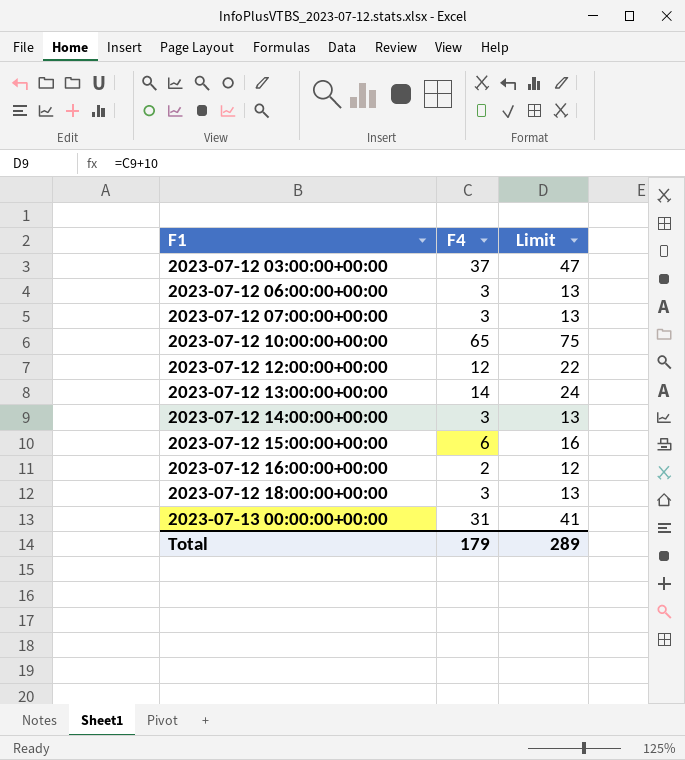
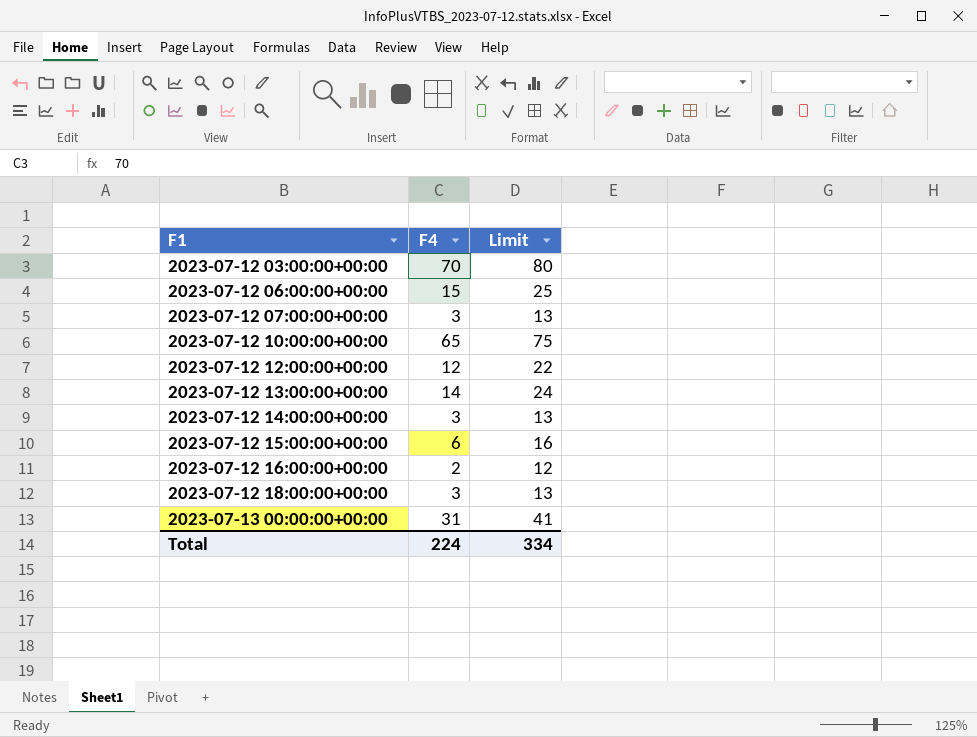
2023-07-12 03:00:00+00:00 | F4: 37 -> 70
2023-07-12 03:00:00+00:00 | Limit: 47 -> 80
2023-07-12 06:00:00+00:00 | F4: 3 -> 15
2023-07-12 06:00:00+00:00 | Limit: 13 -> 25
Total | F4: 179 -> 224
Total | Limit: 289 -> 334

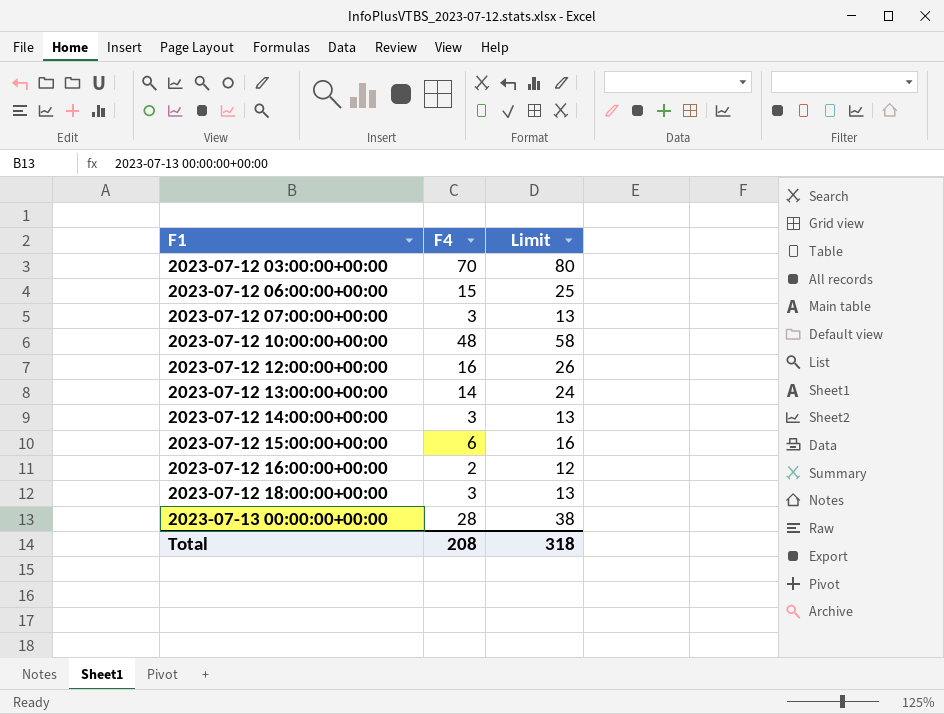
2023-07-12 10:00:00+00:00 | F4: 65 -> 48
2023-07-12 10:00:00+00:00 | Limit: 75 -> 58
2023-07-12 12:00:00+00:00 | F4: 12 -> 16
2023-07-12 12:00:00+00:00 | Limit: 22 -> 26
2023-07-13 00:00:00+00:00 | F4: 31 -> 28
2023-07-13 00:00:00+00:00 | Limit: 41 -> 38
Total | F4: 224 -> 208
Total | Limit: 334 -> 318

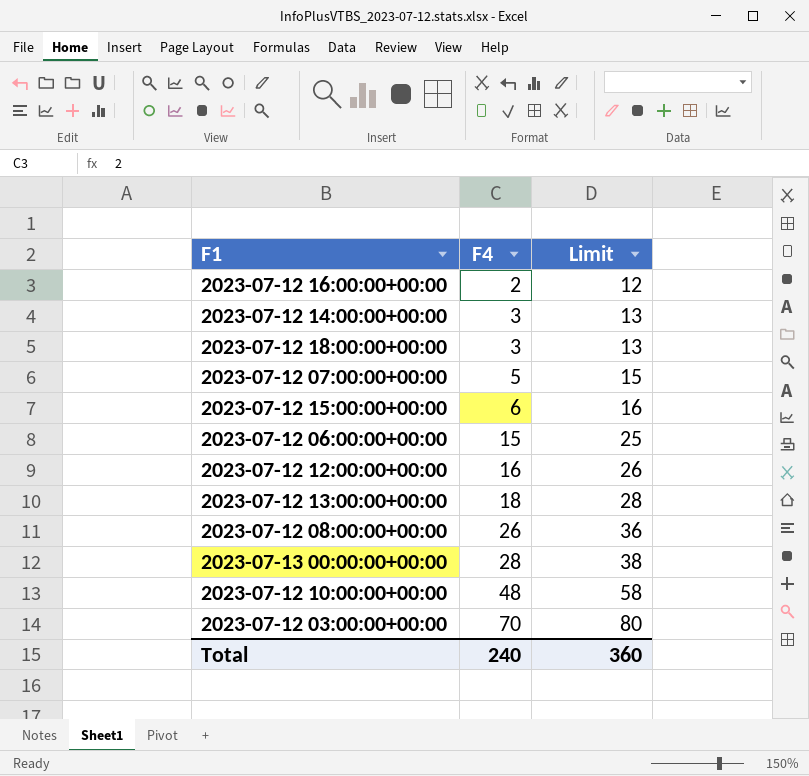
row order: F1 ascending -> F4 ascending
2023-07-12 07:00:00+00:00 | F4: 3 -> 5
2023-07-12 07:00:00+00:00 | Limit: 13 -> 15
2023-07-12 13:00:00+00:00 | F4: 14 -> 18
2023-07-12 13:00:00+00:00 | Limit: 24 -> 28
row 2023-07-12 08:00:00+00:00: none -> 26 | 36
Total | F4: 208 -> 240
Total | Limit: 318 -> 360

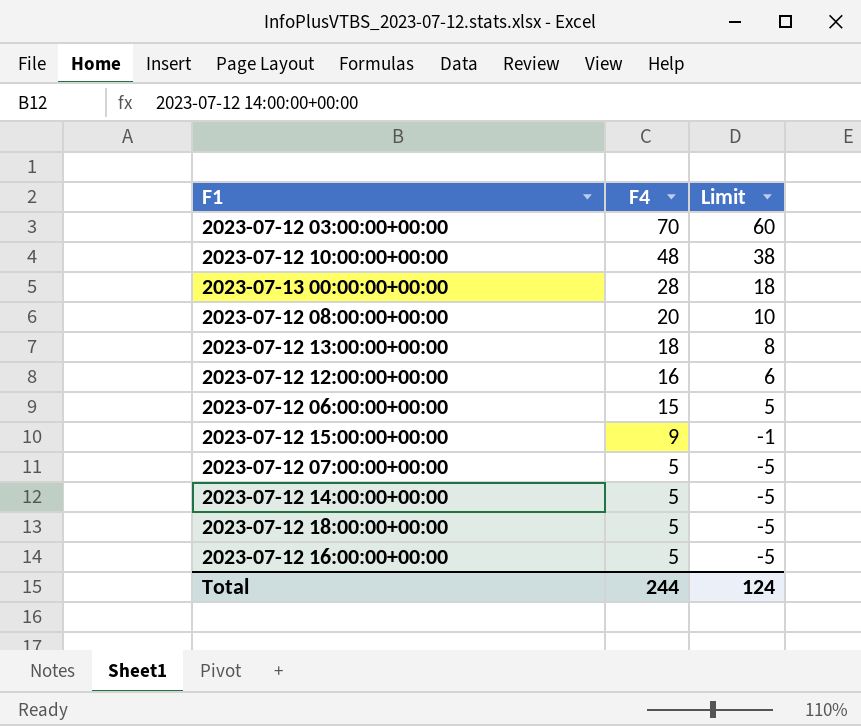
row order: F4 ascending -> F4 descending
column Limit | formula: [F4] + 10 -> [F4] - 10
2023-07-12 08:00:00+00:00 | F4: 26 -> 20
2023-07-12 15:00:00+00:00 | F4: 6 -> 9
2023-07-12 14:00:00+00:00 | F4: 3 -> 5
2023-07-12 18:00:00+00:00 | F4: 3 -> 5
2023-07-12 16:00:00+00:00 | F4: 2 -> 5
Total | F4: 240 -> 244
Total | Limit: 360 -> 124

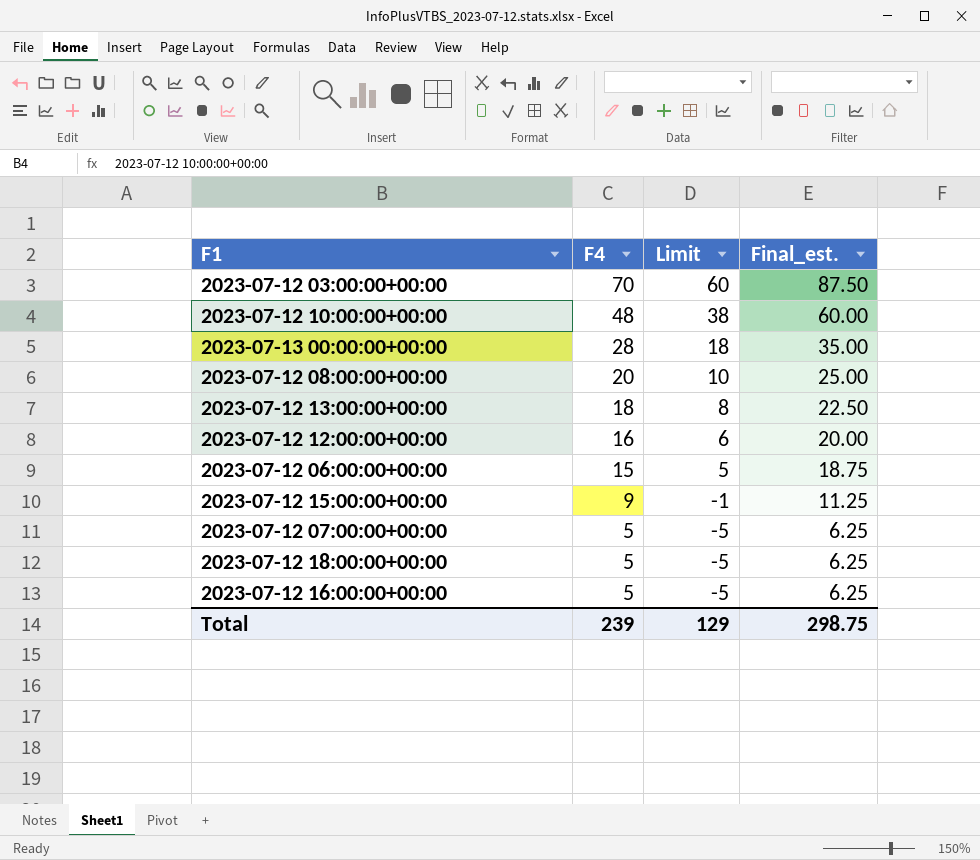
column Final_est. | formula: none -> [F4] * 1.25
row 2023-07-12 14:00:00+00:00: 5 | -5 -> none
Total | F4: 244 -> 239
Total | Limit: 124 -> 129

